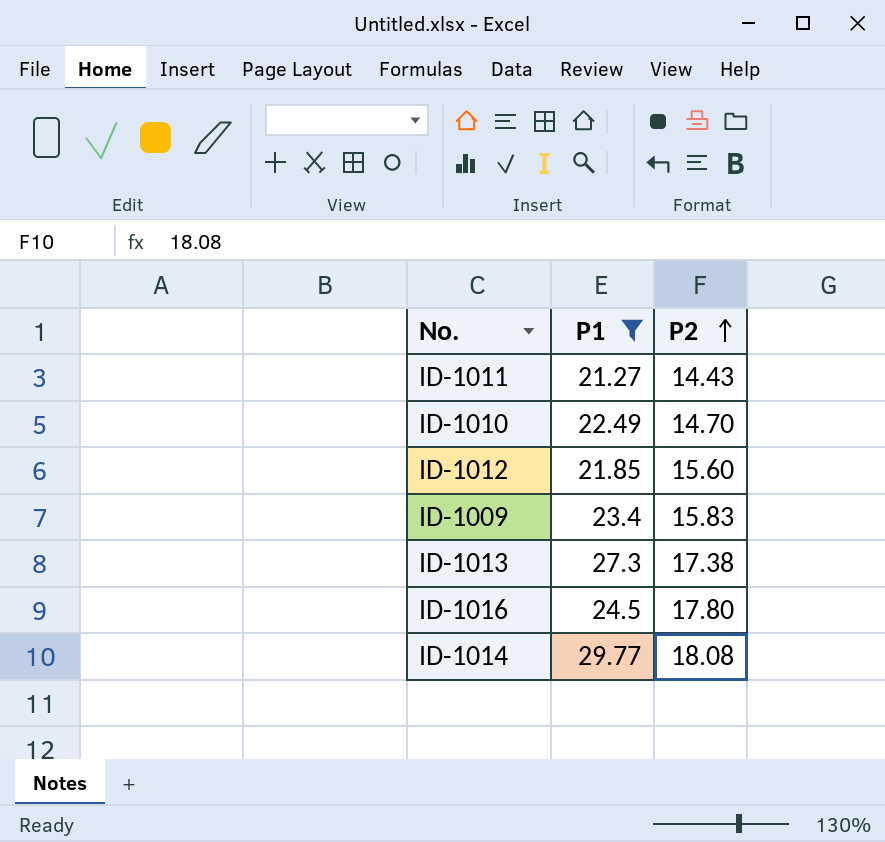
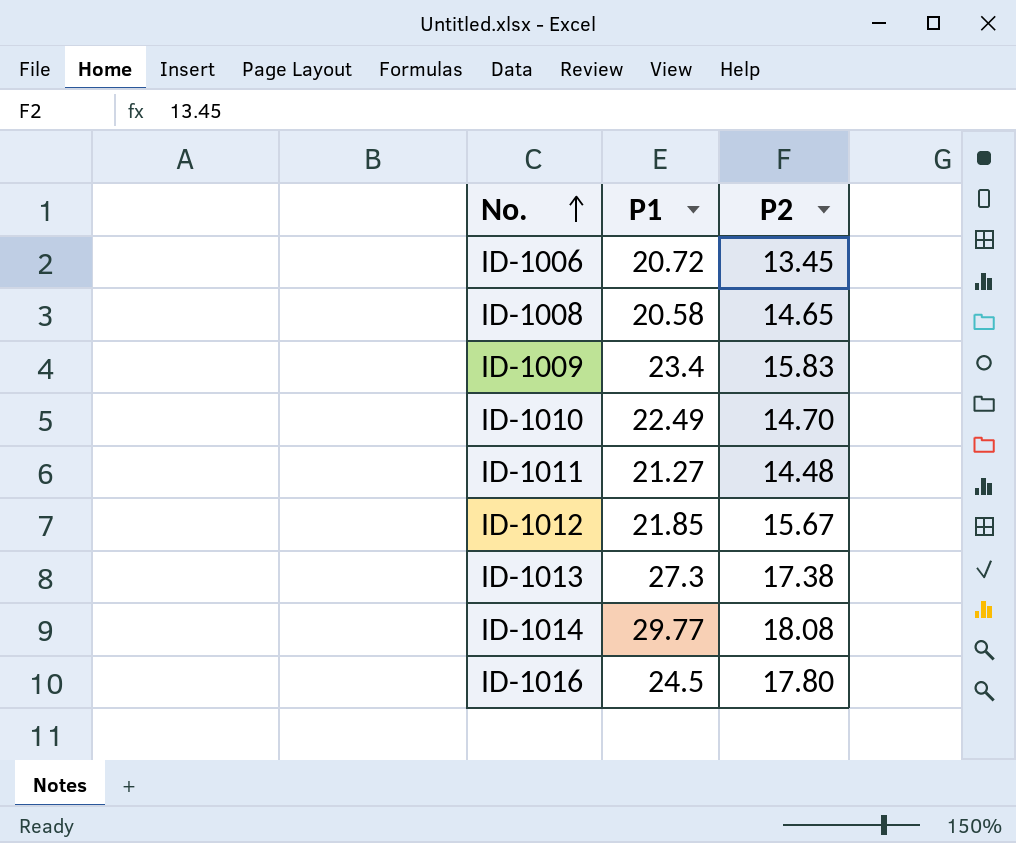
filter: P1 >= 21.27 -> none
row order: P2 ascending -> No. ascending
ID-1011 | P2: 14.43 -> 14.48
ID-1012 | P2: 15.60 -> 15.67

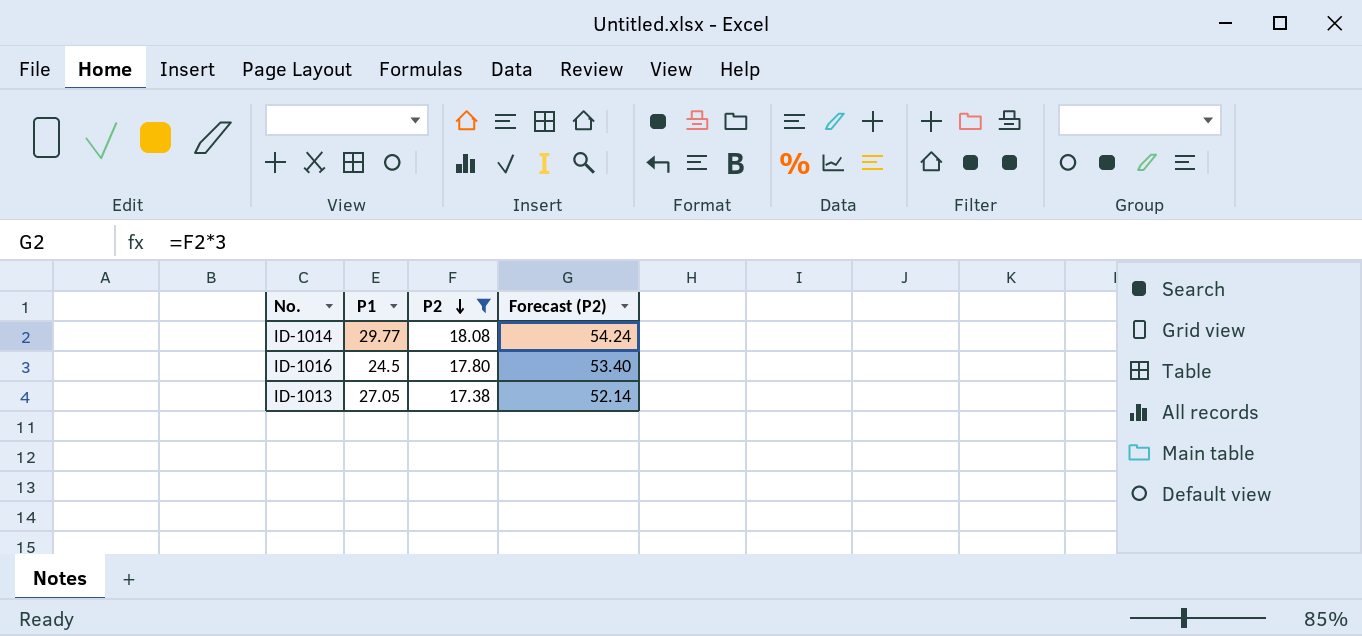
filter: none -> P2 >= 17.38
row order: No. ascending -> P2 descending
column Forecast (P2) | formula: none -> [P2] * 3
ID-1013 | P1: 27.3 -> 27.05

